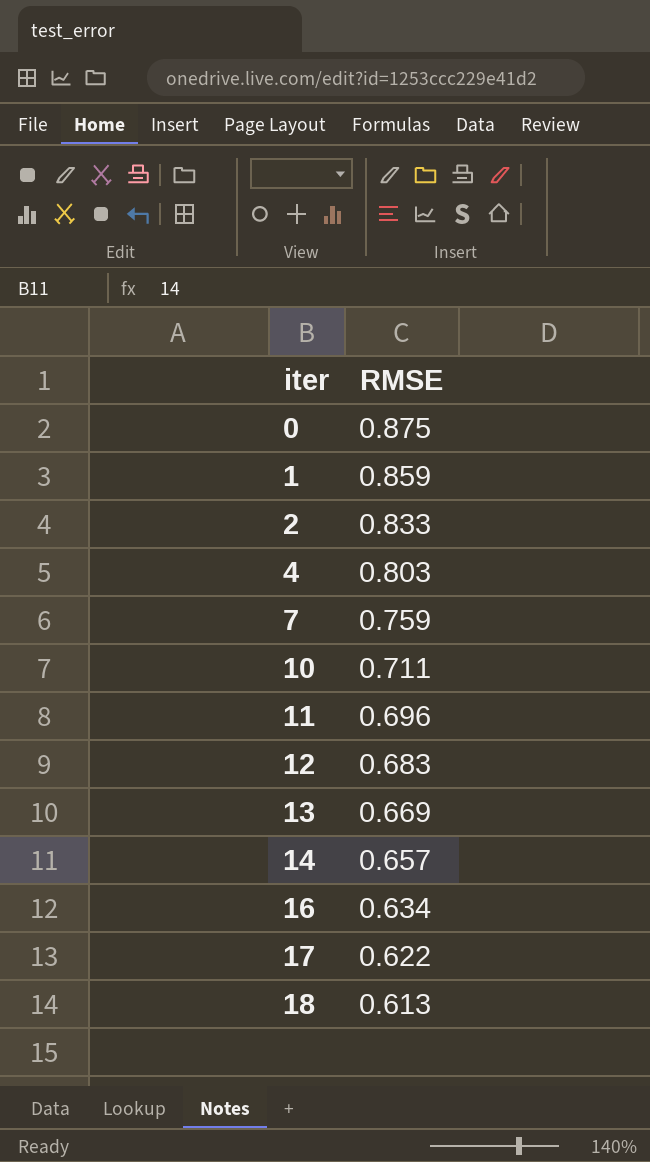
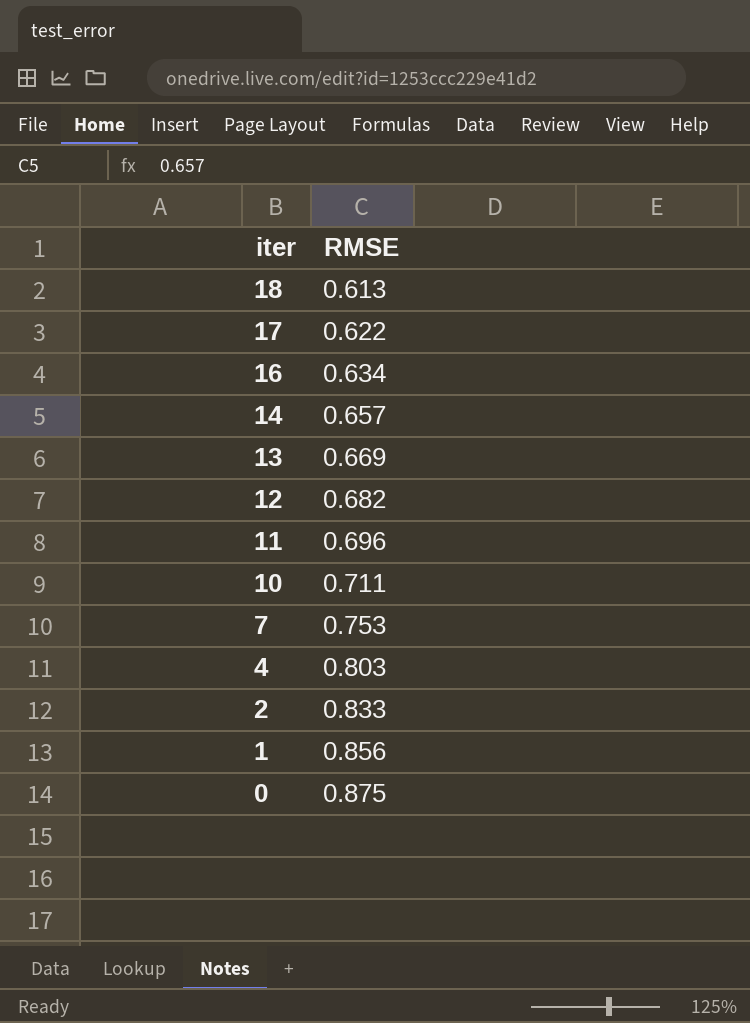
row order: iter ascending -> iter descending
12 | RMSE: 0.683 -> 0.682
7 | RMSE: 0.759 -> 0.753
1 | RMSE: 0.859 -> 0.856

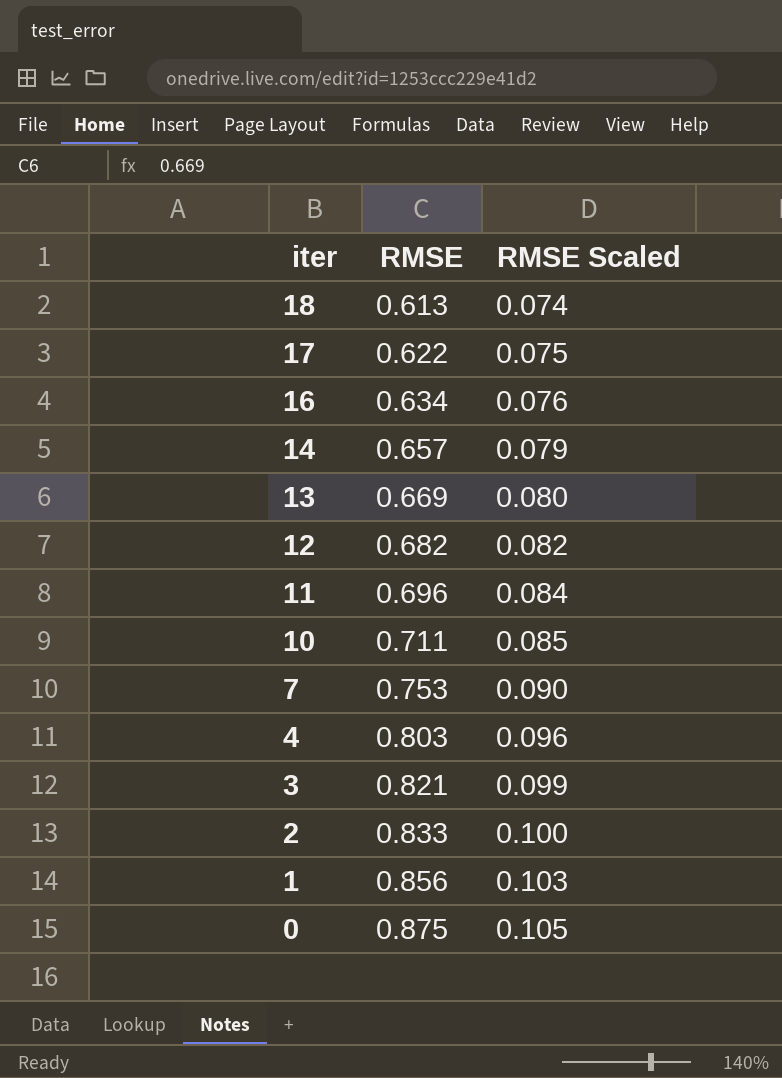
column RMSE Scaled | formula: none -> [RMSE] * 0.12
row 3: none -> 0.821 | 0.099

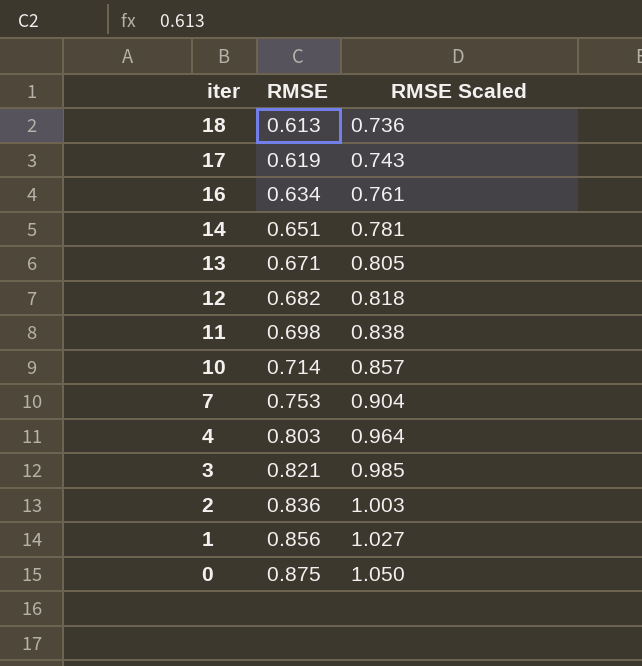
column RMSE Scaled | formula: [RMSE] * 0.12 -> [RMSE] * 1.2
17 | RMSE: 0.622 -> 0.619
14 | RMSE: 0.657 -> 0.651
13 | RMSE: 0.669 -> 0.671
11 | RMSE: 0.696 -> 0.698
10 | RMSE: 0.711 -> 0.714
2 | RMSE: 0.833 -> 0.836

